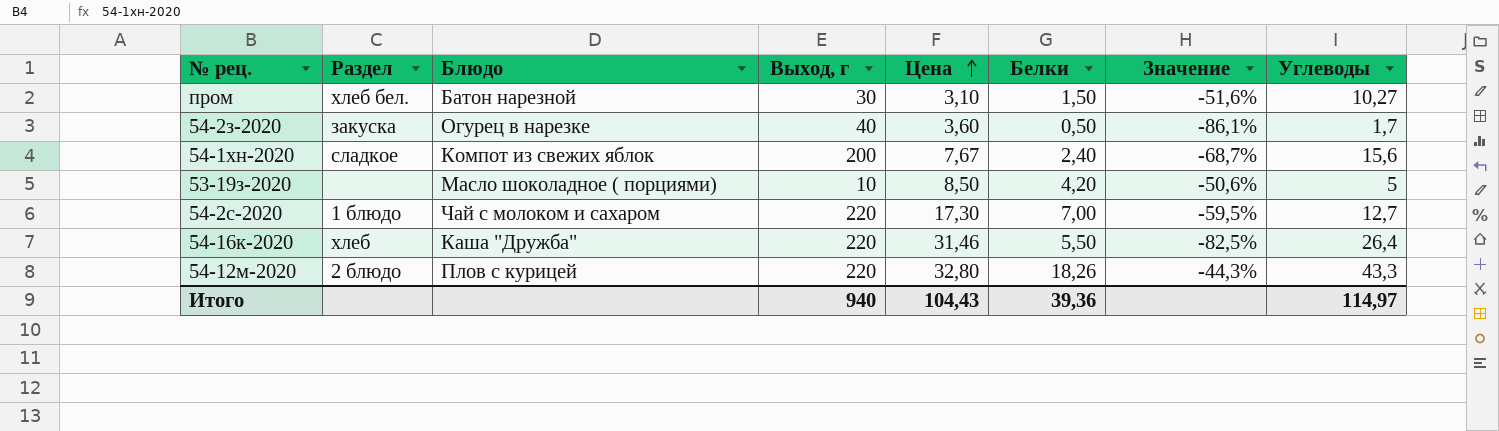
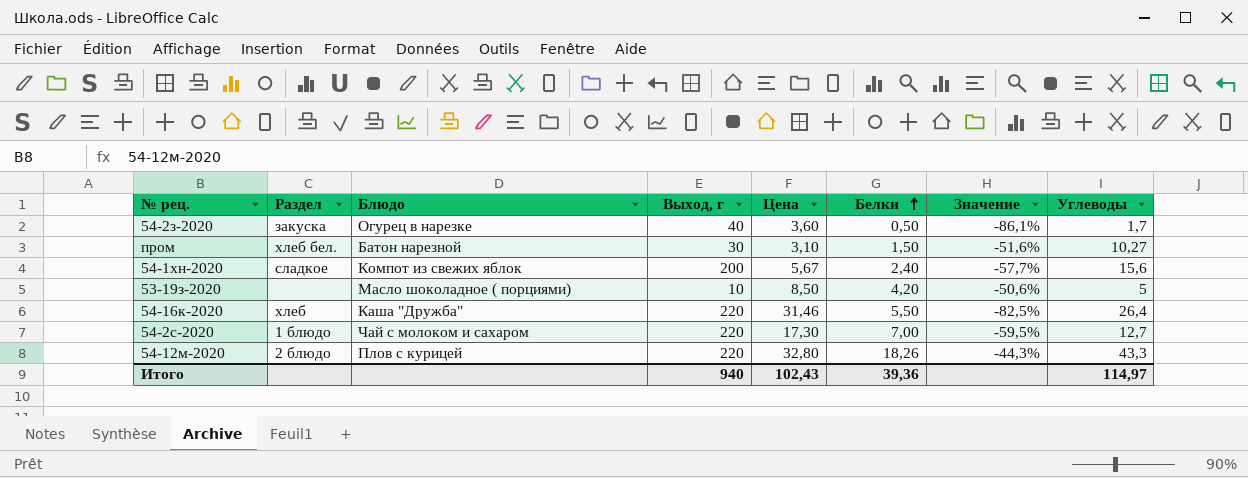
row order: Цена ascending -> Белки ascending
54-1хн-2020 | Цена: 7,67 -> 5,67
54-1хн-2020 | Значение: -68,7% -> -57,7%
Итого | Цена: 104,43 -> 102,43

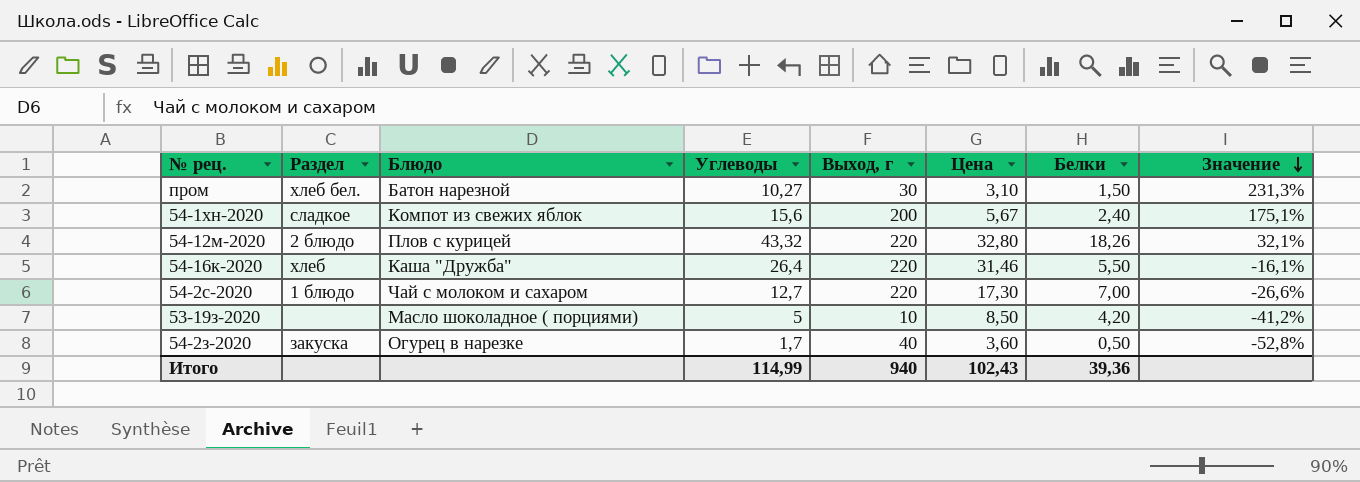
row order: Белки ascending -> Значение descending
column Углеводы | position: 8 -> 4
column Значение | formula: ([Белки] - [Цена]) / [Цена] -> ([Углеводы] - [Цена]) / [Цена]
54-12м-2020 | Углеводы: 43,3 -> 43,32
Итого | Углеводы: 114,97 -> 114,99

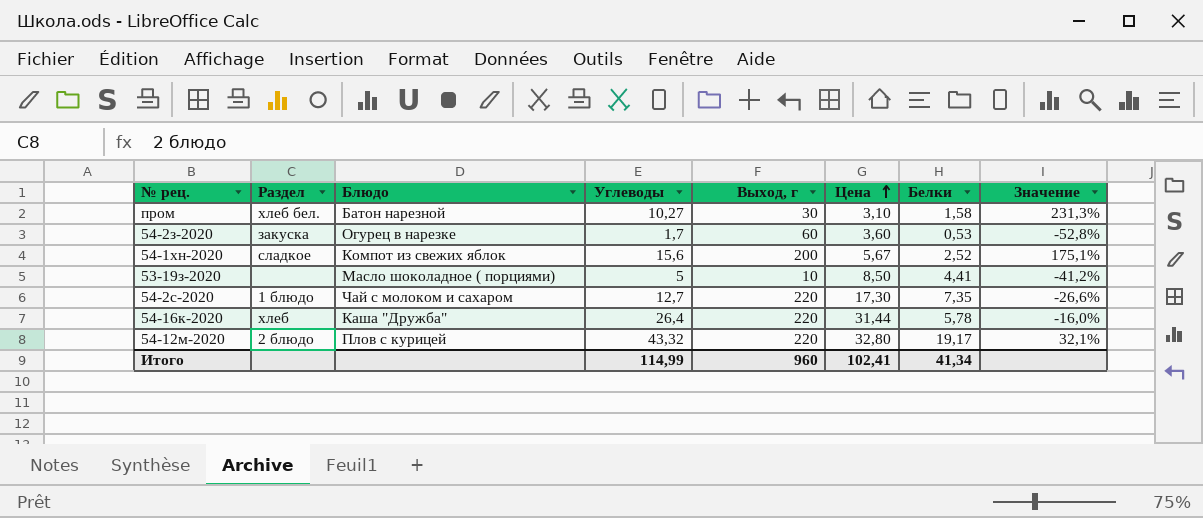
row order: Значение descending -> Цена ascending
пром | Белки: 1,50 -> 1,58
54-2з-2020 | Выход, г: 40 -> 60
54-2з-2020 | Белки: 0,50 -> 0,53
54-1хн-2020 | Белки: 2,40 -> 2,52
53-19з-2020 | Белки: 4,20 -> 4,41
54-2с-2020 | Белки: 7,00 -> 7,35
54-16к-2020 | Цена: 31,46 -> 31,44
54-16к-2020 | Белки: 5,50 -> 5,78
54-16к-2020 | Значение: -16,1% -> -16,0%
54-12м-2020 | Белки: 18,26 -> 19,17
Итого | Выход, г: 940 -> 960
Итого | Цена: 102,43 -> 102,41
Итого | Белки: 39,36 -> 41,34

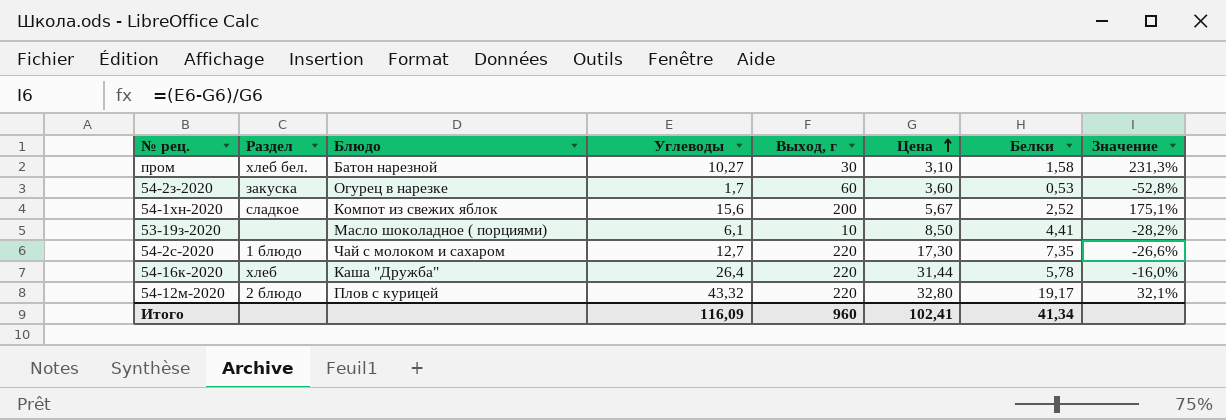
53-19з-2020 | Углеводы: 5 -> 6,1
53-19з-2020 | Значение: -41,2% -> -28,2%
Итого | Углеводы: 114,99 -> 116,09

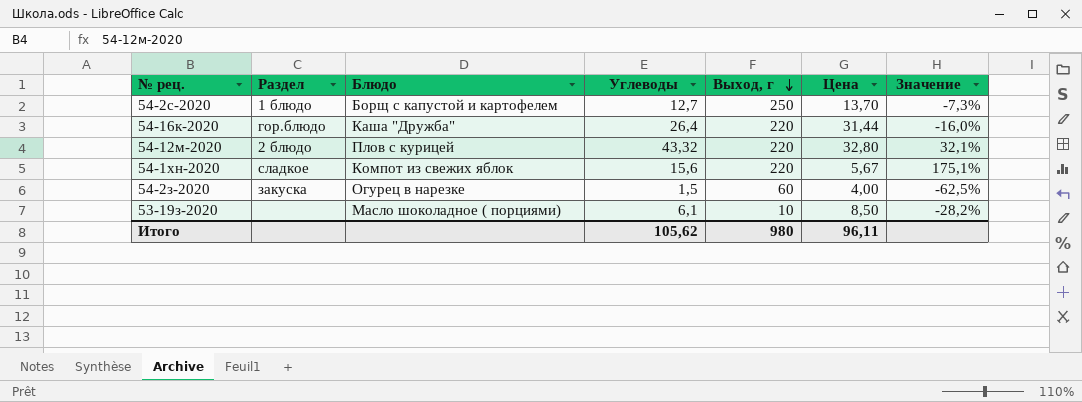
row order: Цена ascending -> Выход, г descending
column Белки | position: 7 -> none
row пром: хлеб бел. | Батон нарезной | 10,27 | 30 | 3,10 | 1,58 | 231,3% -> none
54-2с-2020 | Блюдо: Чай с молоком и сахаром -> Борщ с капустой и картофелем
54-2с-2020 | Выход, г: 220 -> 250
54-2с-2020 | Цена: 17,30 -> 13,70
54-2с-2020 | Значение: -26,6% -> -7,3%
54-16к-2020 | Раздел: хлеб -> гор.блюдо
54-1хн-2020 | Выход, г: 200 -> 220
54-2з-2020 | Углеводы: 1,7 -> 1,5
54-2з-2020 | Цена: 3,60 -> 4,00
54-2з-2020 | Значение: -52,8% -> -62,5%
Итого | Углеводы: 116,09 -> 105,62
Итого | Выход, г: 960 -> 980
Итого | Цена: 102,41 -> 96,11

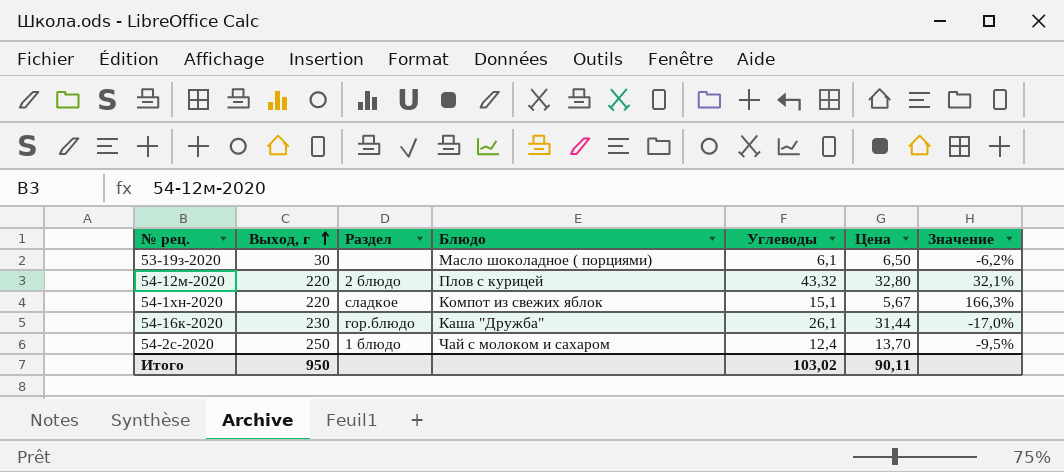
row order: Выход, г descending -> Выход, г ascending
column Выход, г | position: 5 -> 2
row 54-2з-2020: закуска | Огурец в нарезке | 1,5 | 60 | 4,00 | -62,5% -> none
53-19з-2020 | Выход, г: 10 -> 30
53-19з-2020 | Цена: 8,50 -> 6,50
53-19з-2020 | Значение: -28,2% -> -6,2%
54-1хн-2020 | Углеводы: 15,6 -> 15,1
54-1хн-2020 | Значение: 175,1% -> 166,3%
54-16к-2020 | Выход, г: 220 -> 230
54-16к-2020 | Углеводы: 26,4 -> 26,1
54-16к-2020 | Значение: -16,0% -> -17,0%
54-2с-2020 | Блюдо: Борщ с капустой и картофелем -> Чай с молоком и сахаром
54-2с-2020 | Углеводы: 12,7 -> 12,4
54-2с-2020 | Значение: -7,3% -> -9,5%
Итого | Выход, г: 980 -> 950
Итого | Углеводы: 105,62 -> 103,02
Итого | Цена: 96,11 -> 90,11

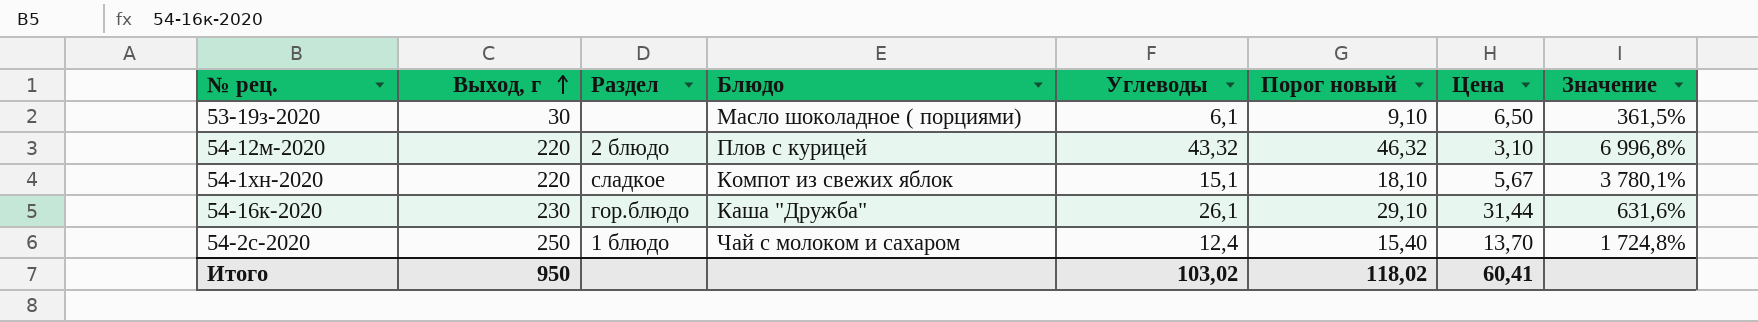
column Порог новый | formula: none -> [Углеводы] + 3
column Значение | formula: ([Углеводы] - [Цена]) / [Цена] -> ([Выход, г] - [Цена]) / [Цена]
54-12м-2020 | Цена: 32,80 -> 3,10
Итого | Цена: 90,11 -> 60,41

